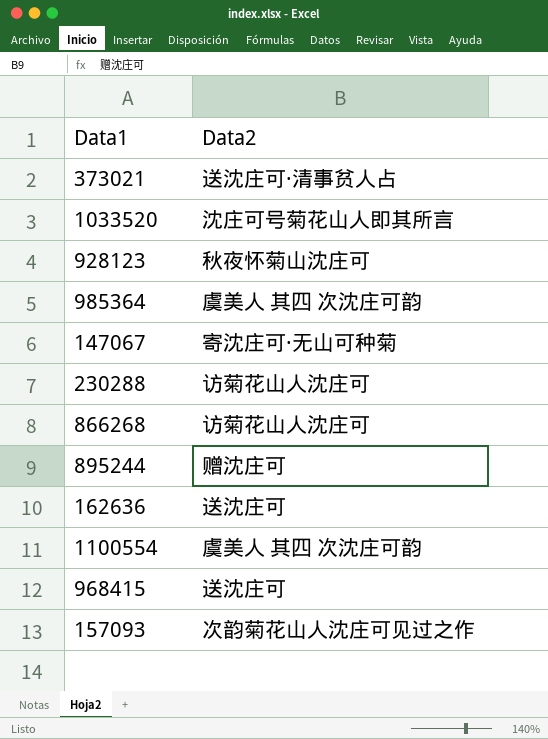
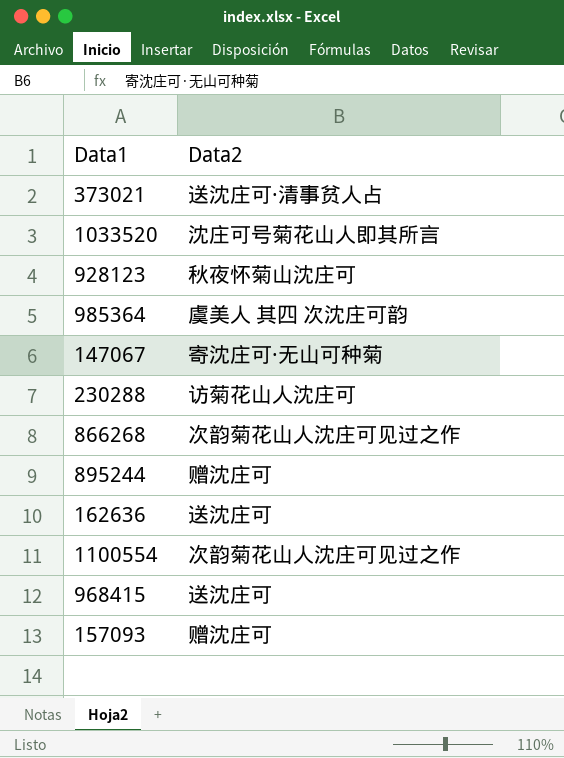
866268 | Data2: 访菊花山人沈庄可 -> 次韵菊花山人沈庄可见过之作
1100554 | Data2: 虞美人 其四 次沈庄可韵 -> 次韵菊花山人沈庄可见过之作
157093 | Data2: 次韵菊花山人沈庄可见过之作 -> 赠沈庄可

